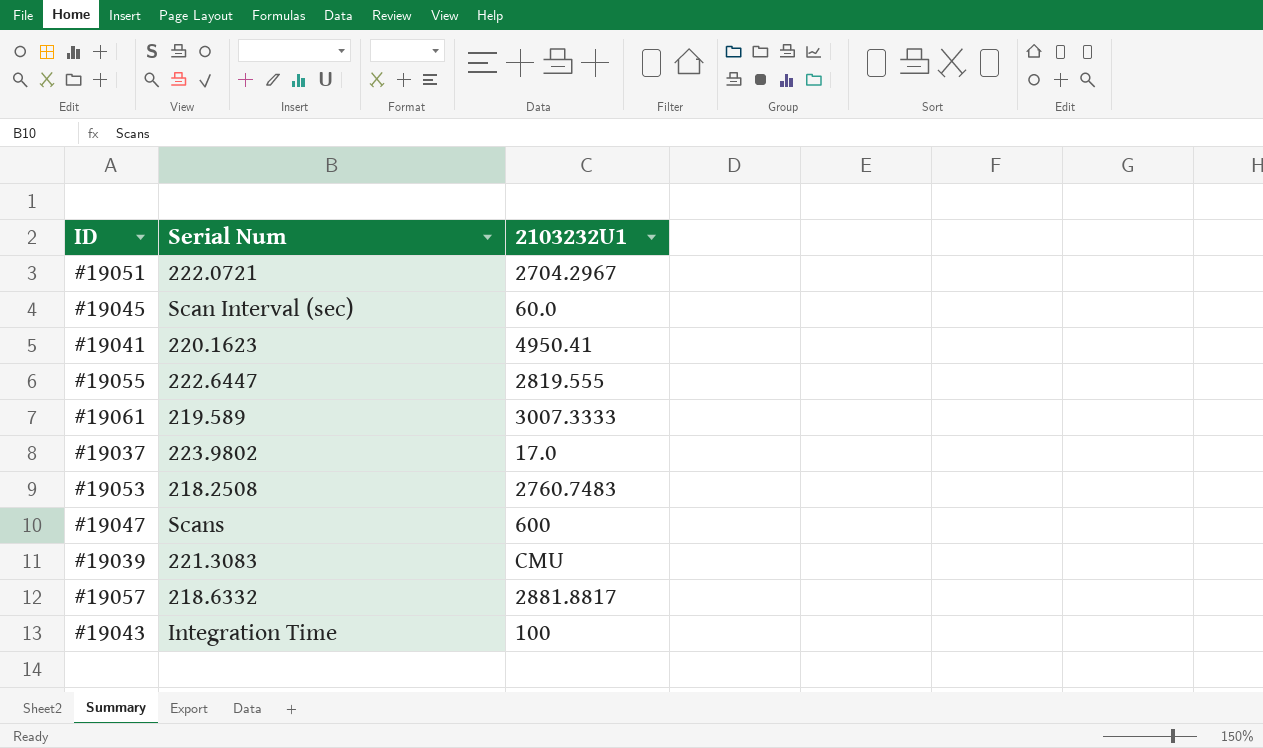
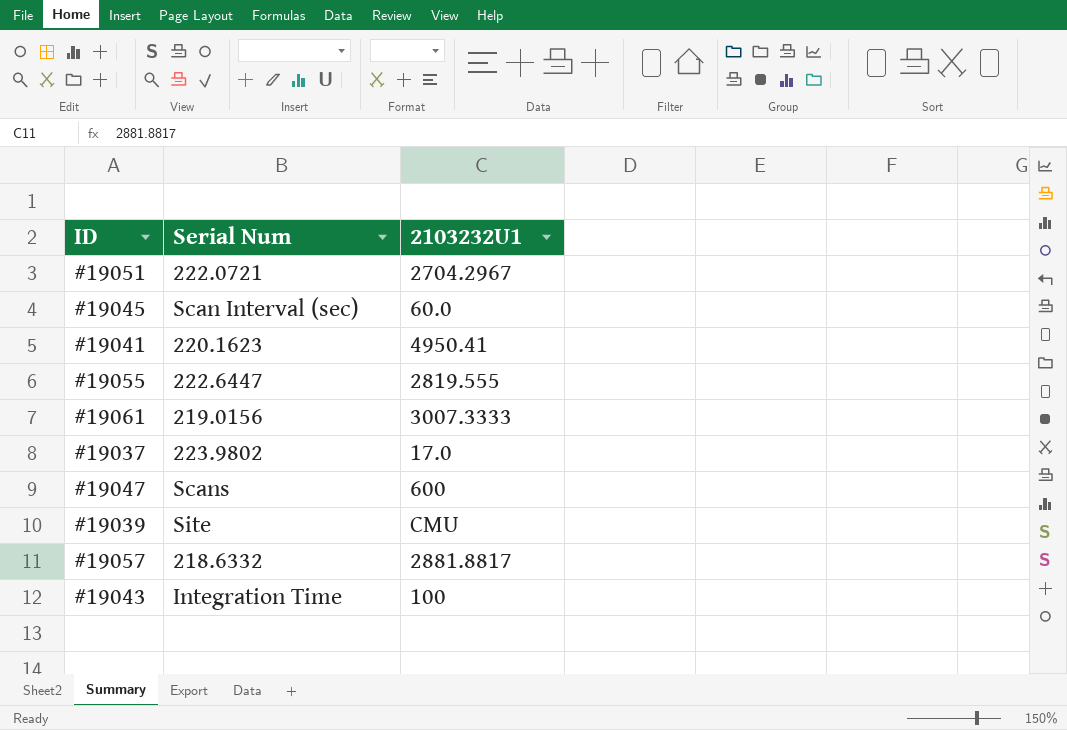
row #19053: 218.2508 | 2760.7483 -> none
#19061 | Serial Num: 219.589 -> 219.0156
#19039 | Serial Num: 221.3083 -> Site

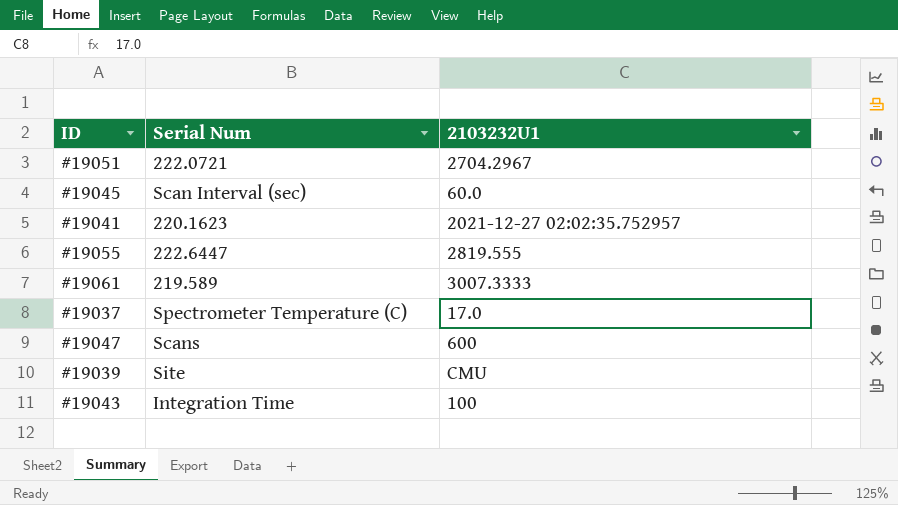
row #19057: 218.6332 | 2881.8817 -> none
#19041 | 2103232U1: 4950.41 -> 2021-12-27 02:02:35.752957
#19061 | Serial Num: 219.0156 -> 219.589
#19037 | Serial Num: 223.9802 -> Spectrometer Temperature (C)

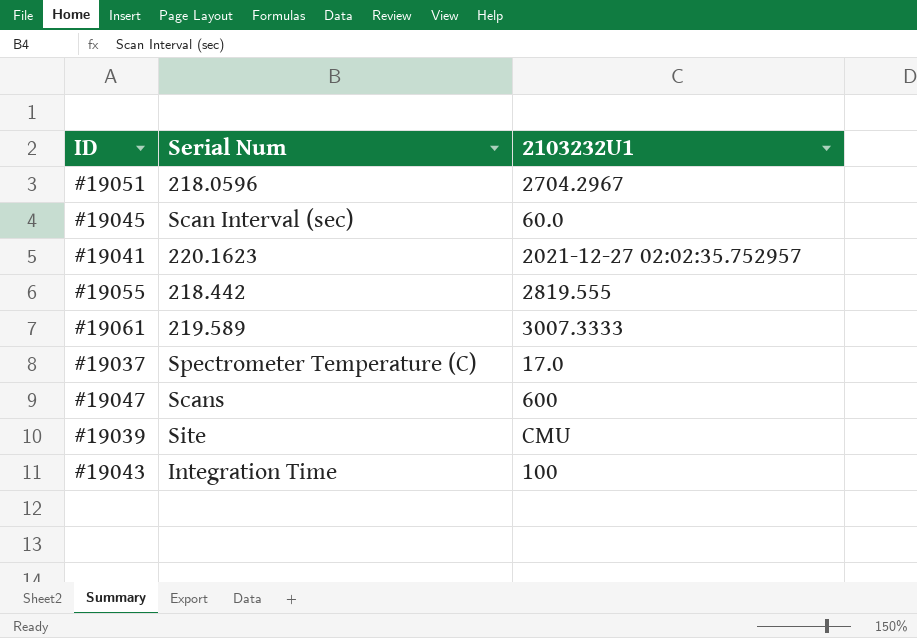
#19051 | Serial Num: 222.0721 -> 218.0596
#19055 | Serial Num: 222.6447 -> 218.442

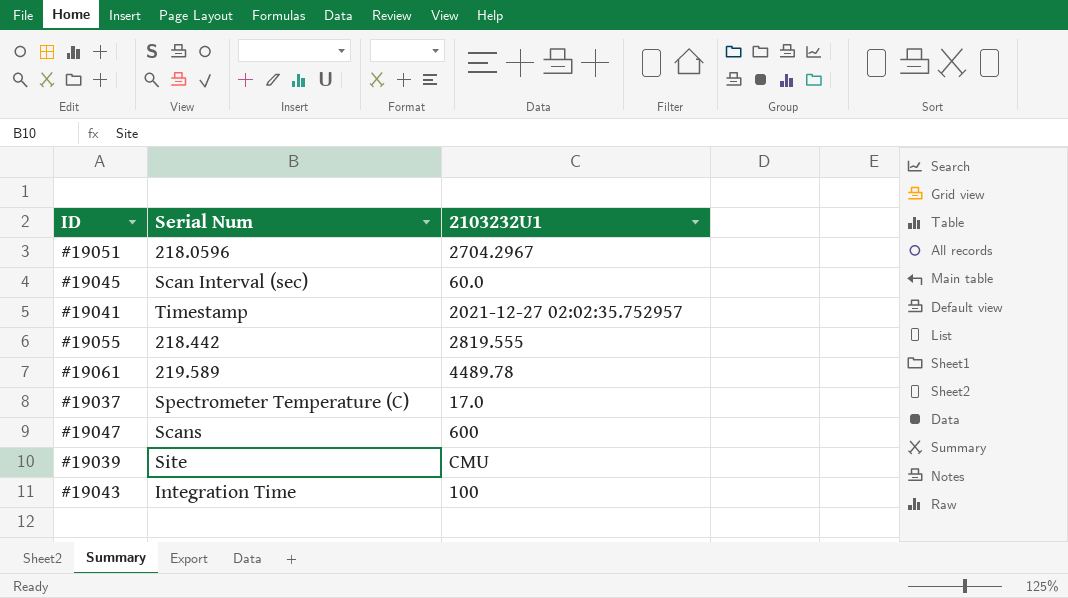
#19041 | Serial Num: 220.1623 -> Timestamp
#19061 | 2103232U1: 3007.3333 -> 4489.78

